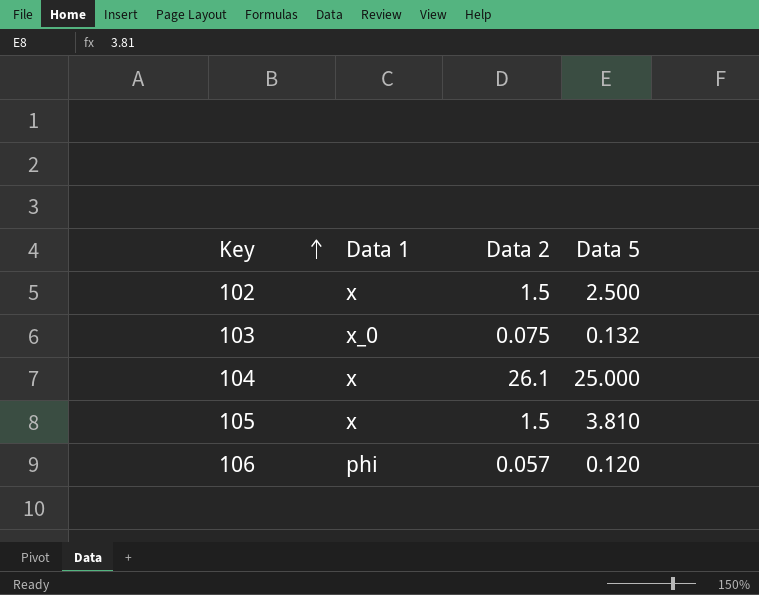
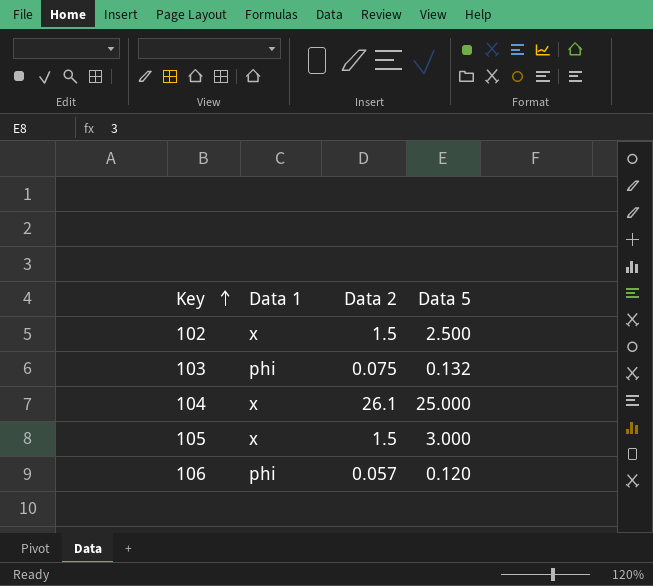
103 | Data 1: x_0 -> phi
105 | Data 5: 3.810 -> 3.000

